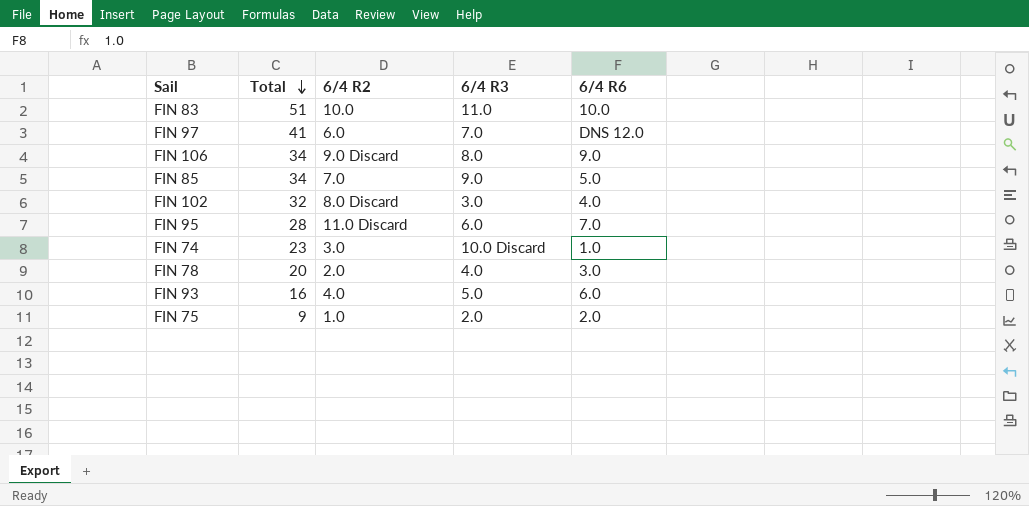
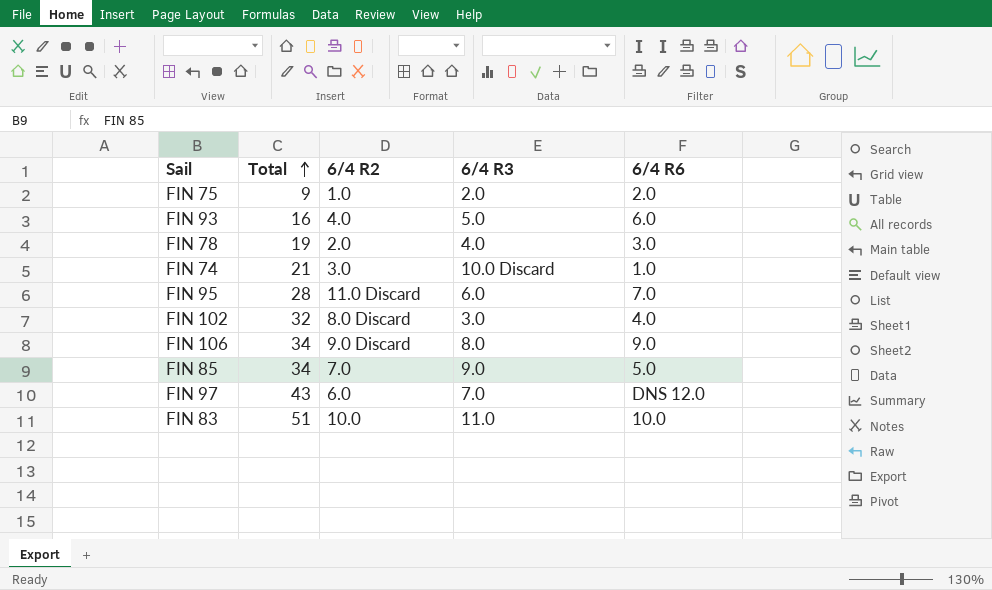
row order: Total descending -> Total ascending
FIN 78 | Total: 20 -> 19
FIN 74 | Total: 23 -> 21
FIN 97 | Total: 41 -> 43

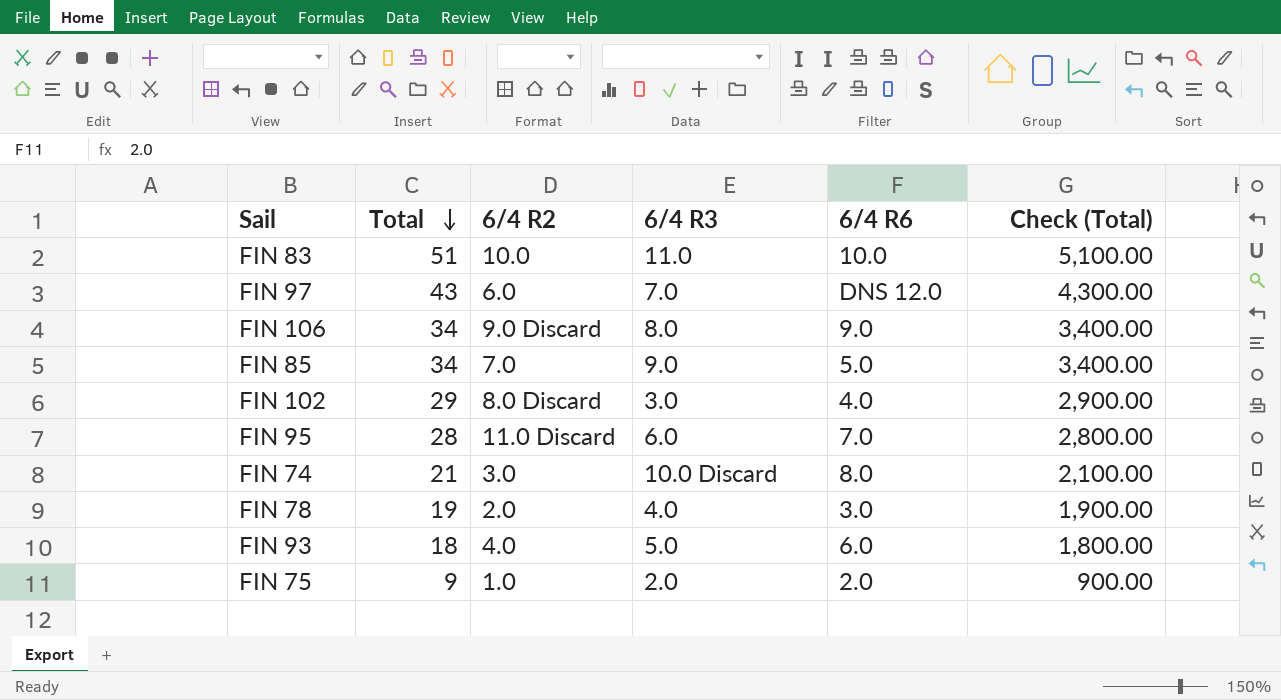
row order: Total ascending -> Total descending
column Check (Total) | formula: none -> [Total] * 100
FIN 102 | Total: 32 -> 29
FIN 74 | 6/4 R6: 1.0 -> 8.0
FIN 93 | Total: 16 -> 18

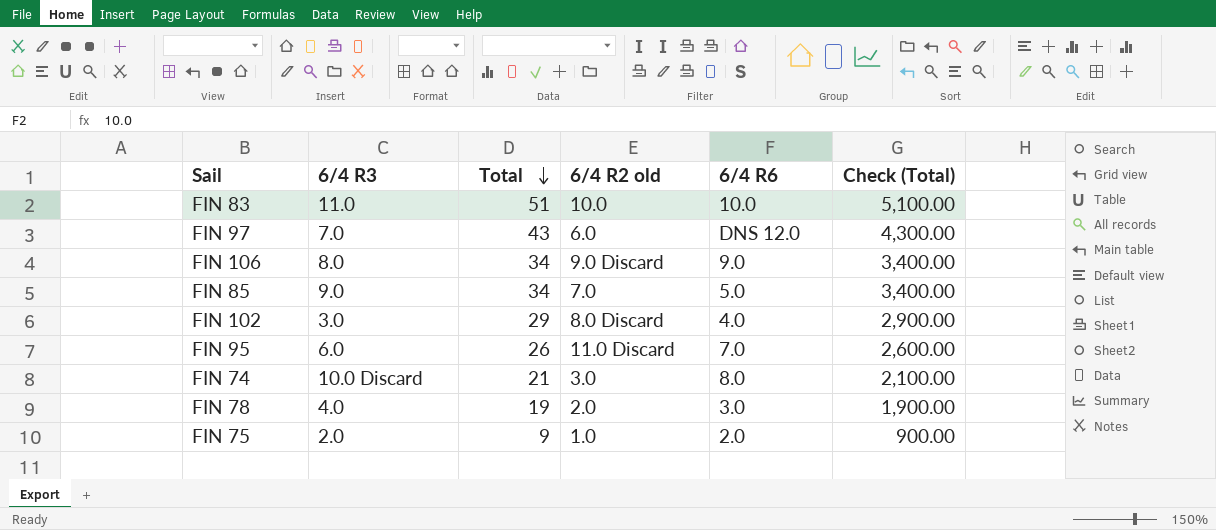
column 6/4 R3 | position: 4 -> 2
column name: 6/4 R2 -> 6/4 R2 old
row FIN 93: 18 | 4.0 | 5.0 | 6.0 | 1,800.00 -> none
FIN 95 | Total: 28 -> 26
FIN 95 | Check (Total): 2,800.00 -> 2,600.00

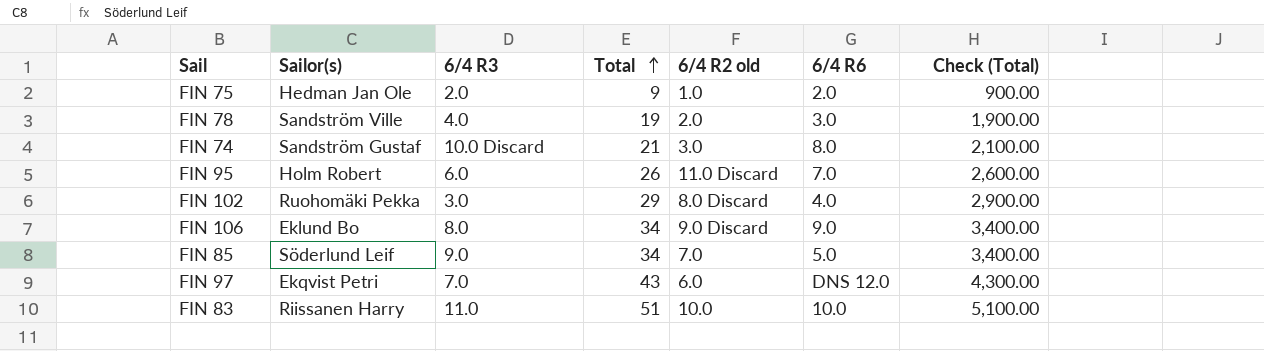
row order: Total descending -> Total ascending
column Sailor(s) | position: none -> 2

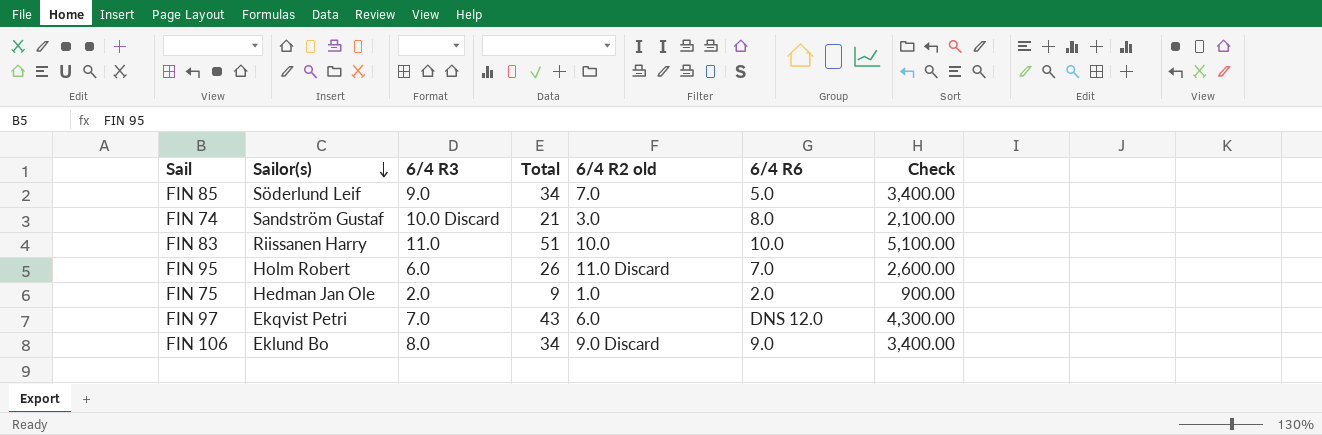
row order: Total ascending -> Sailor(s) descending
column name: Check (Total) -> Check
row FIN 78: Sandström Ville | 4.0 | 19 | 2.0 | 3.0 | 1,900.00 -> none
row FIN 102: Ruohomäki Pekka | 3.0 | 29 | 8.0 Discard | 4.0 | 2,900.00 -> none

